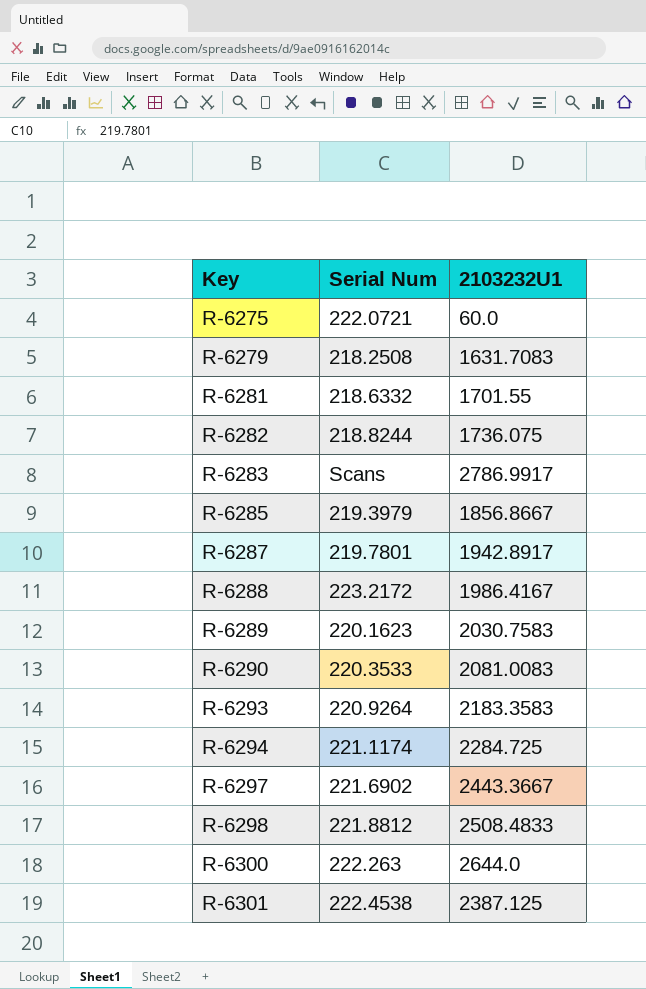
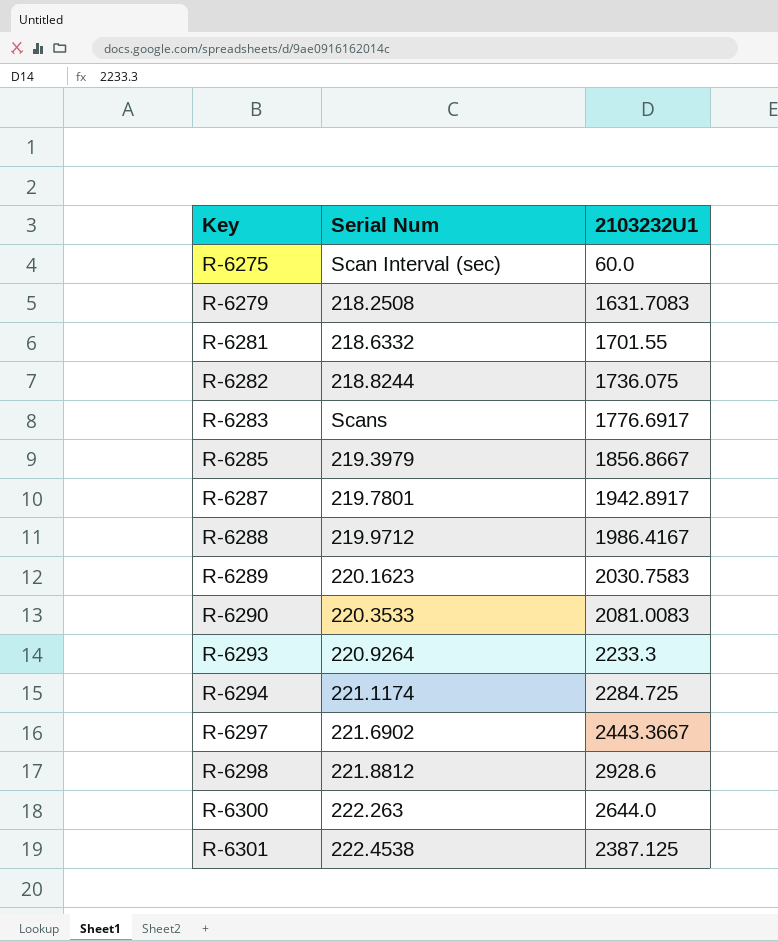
R-6275 | Serial Num: 222.0721 -> Scan Interval (sec)
R-6283 | 2103232U1: 2786.9917 -> 1776.6917
R-6288 | Serial Num: 223.2172 -> 219.9712
R-6293 | 2103232U1: 2183.3583 -> 2233.3
R-6298 | 2103232U1: 2508.4833 -> 2928.6

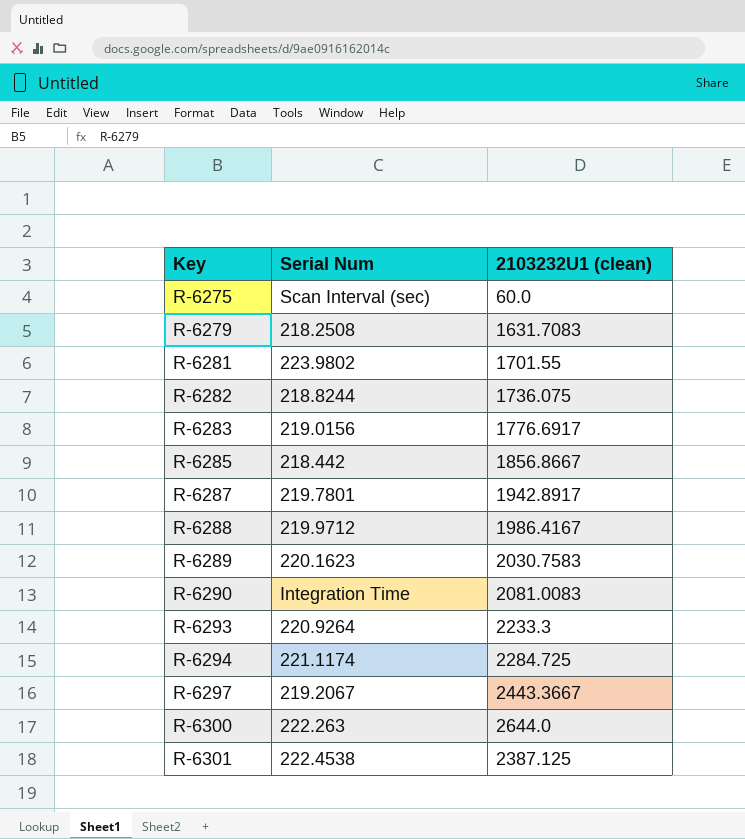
column name: 2103232U1 -> 2103232U1 (clean)
row R-6298: 221.8812 | 2928.6 -> none
R-6281 | Serial Num: 218.6332 -> 223.9802
R-6283 | Serial Num: Scans -> 219.0156
R-6285 | Serial Num: 219.3979 -> 218.442
R-6290 | Serial Num: 220.3533 -> Integration Time
R-6297 | Serial Num: 221.6902 -> 219.2067

